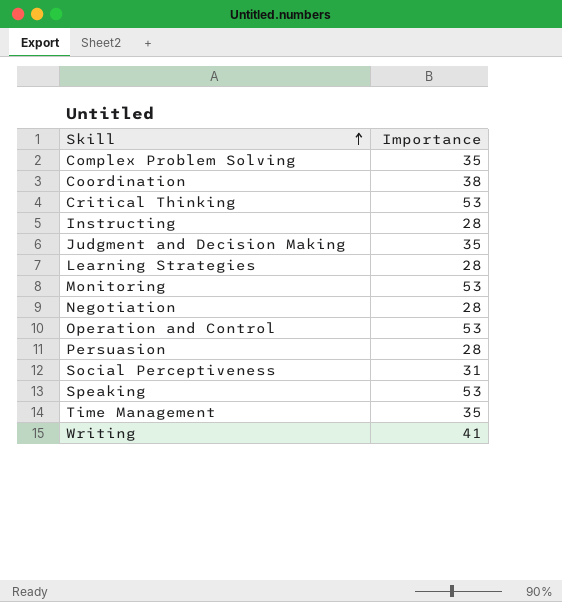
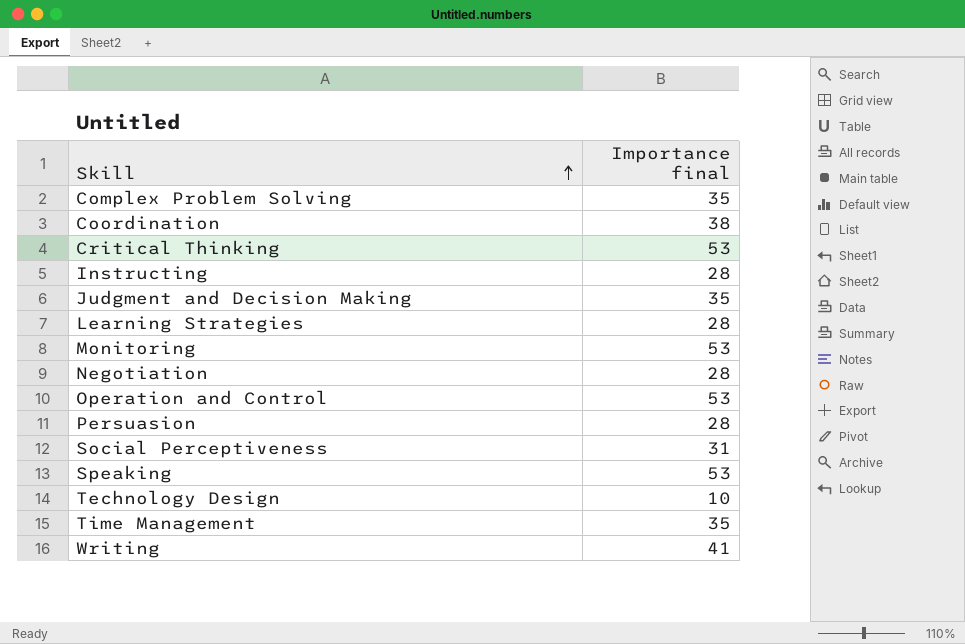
column name: Importance -> Importance final
row Technology Design: none -> 10

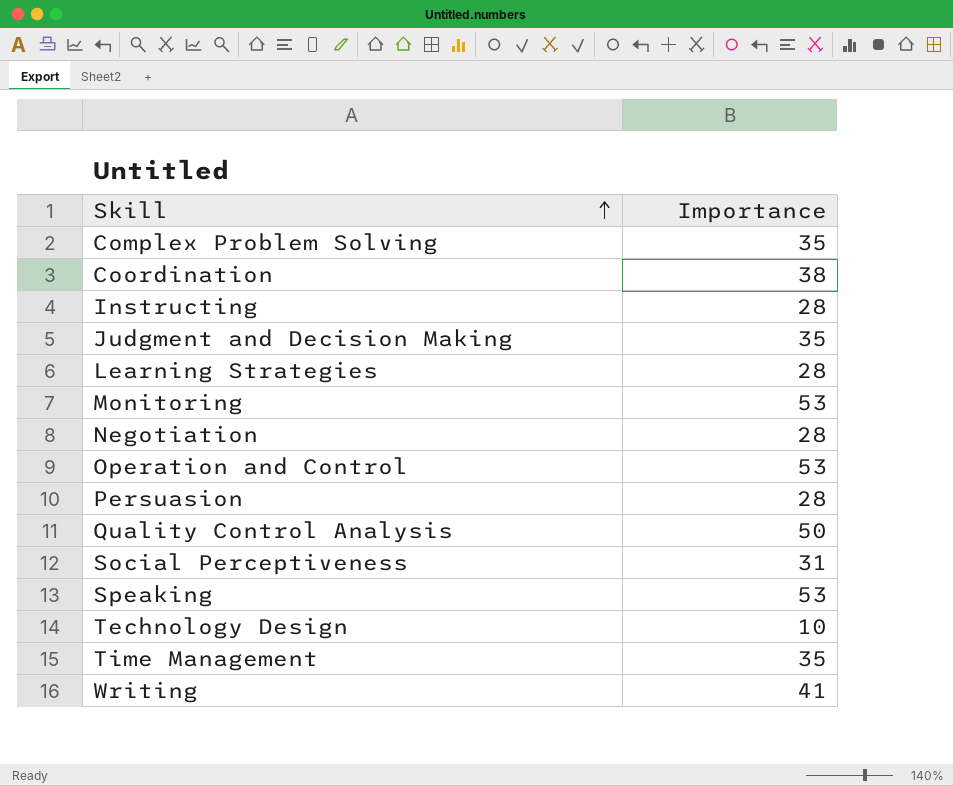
column name: Importance final -> Importance
row Critical Thinking: 53 -> none
row Quality Control Analysis: none -> 50

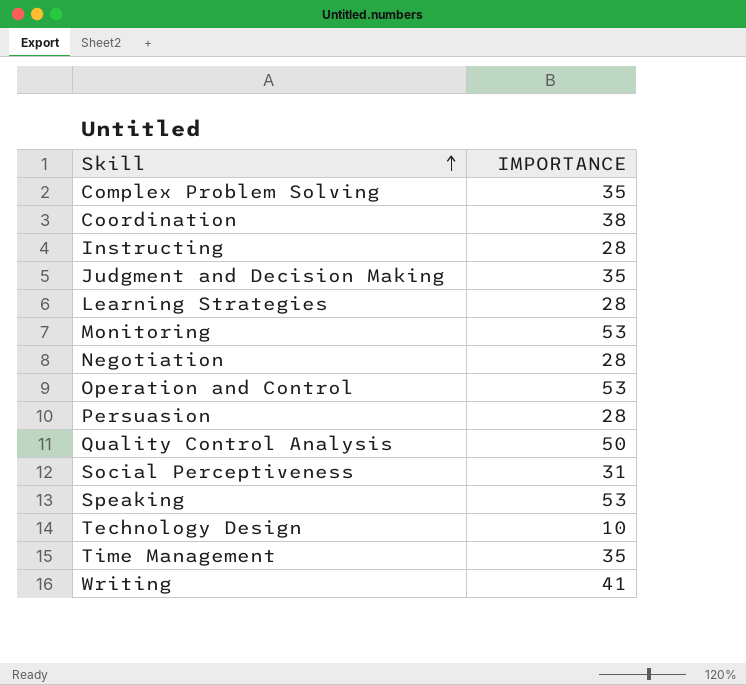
column name: Importance -> IMPORTANCE

